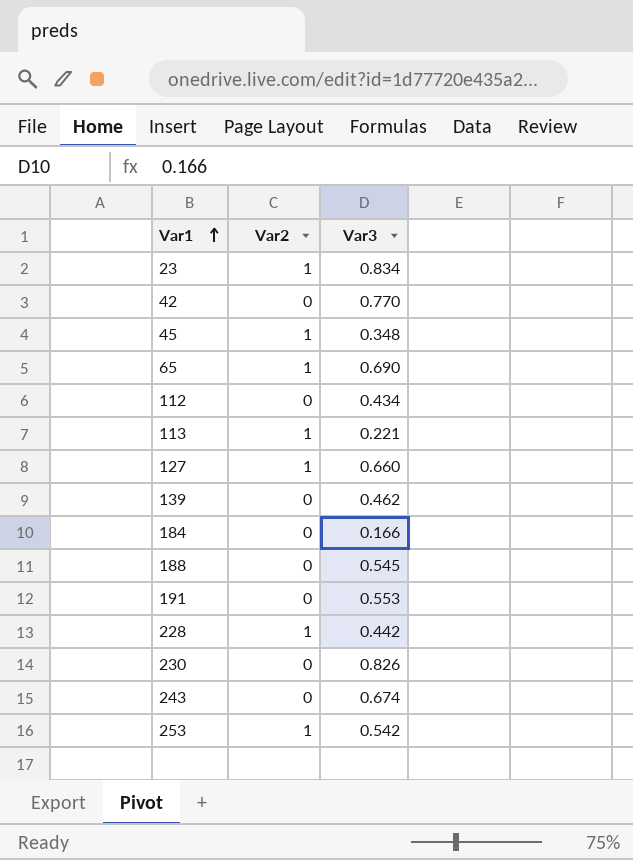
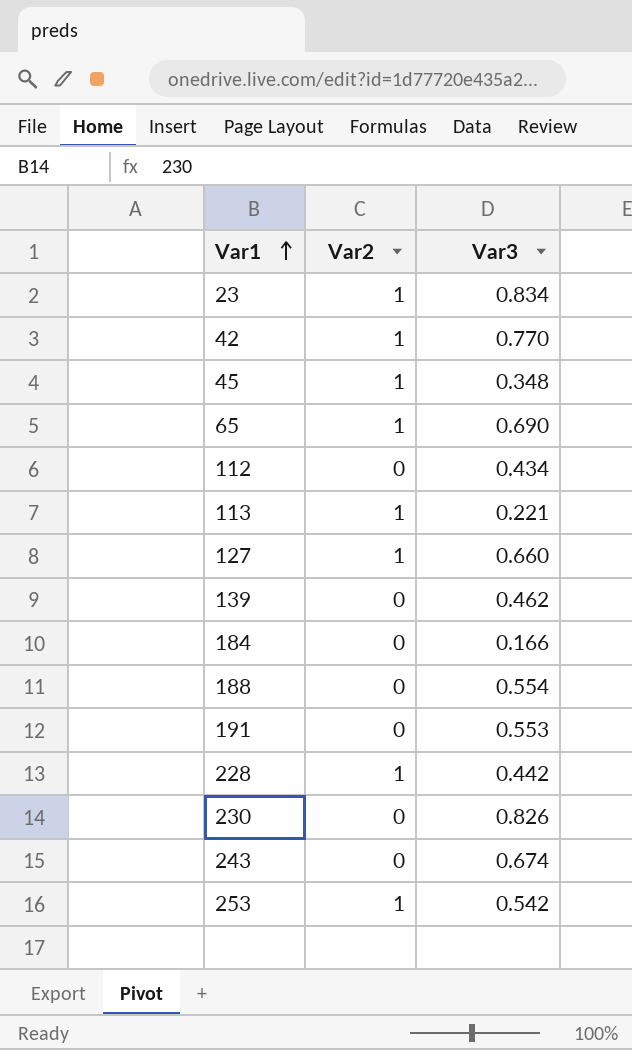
42 | Var2: 0 -> 1
188 | Var3: 0.545 -> 0.554

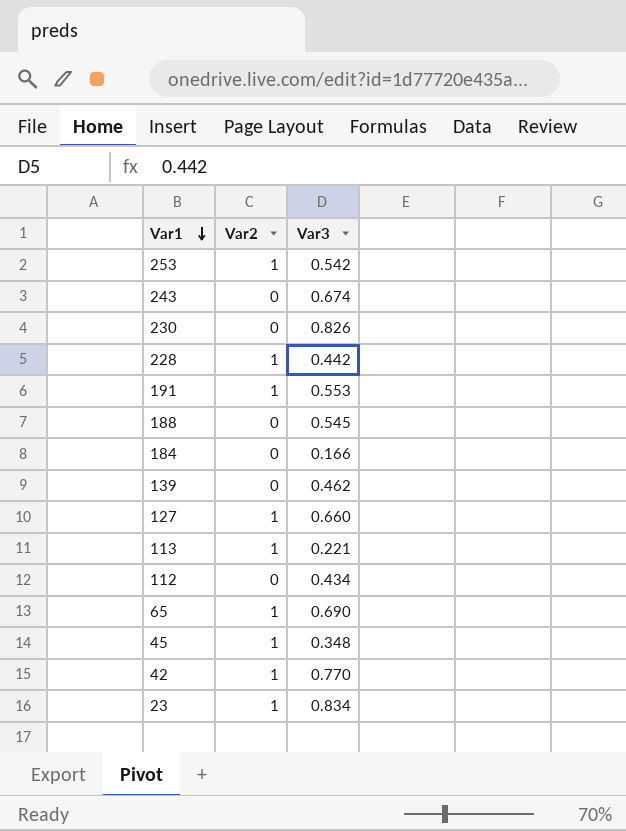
row order: Var1 ascending -> Var1 descending
191 | Var2: 0 -> 1
188 | Var3: 0.554 -> 0.545

